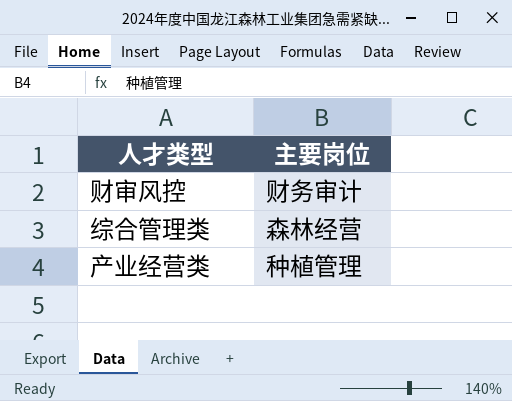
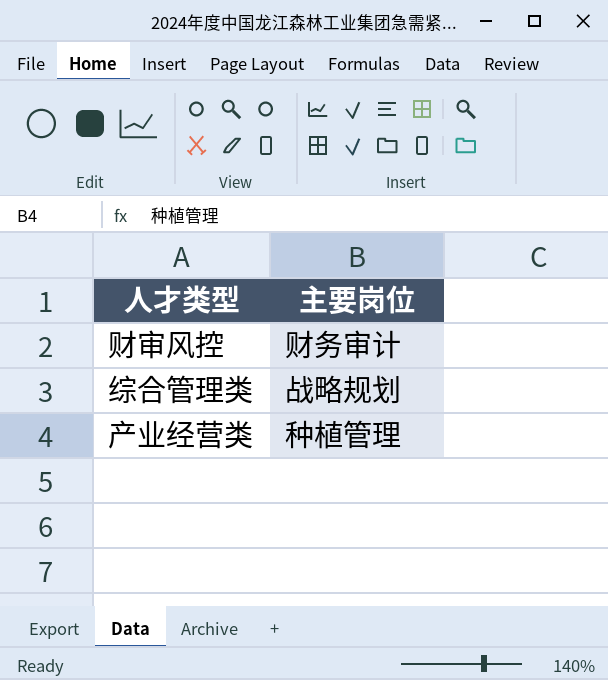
综合管理类 | 主要岗位: 森林经营 -> 战略规划

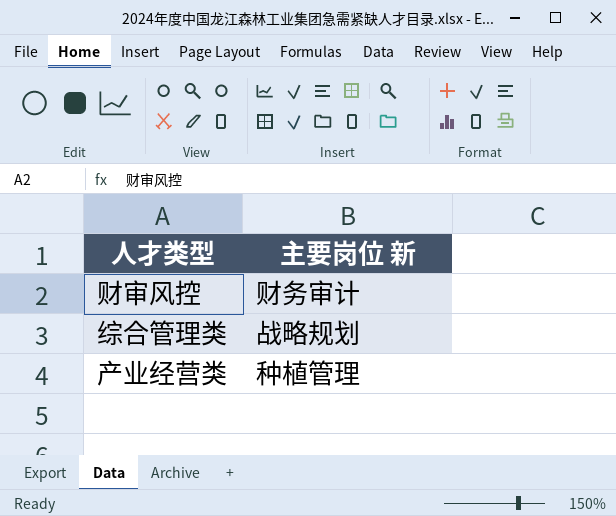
column name: 主要岗位 -> 主要岗位 新

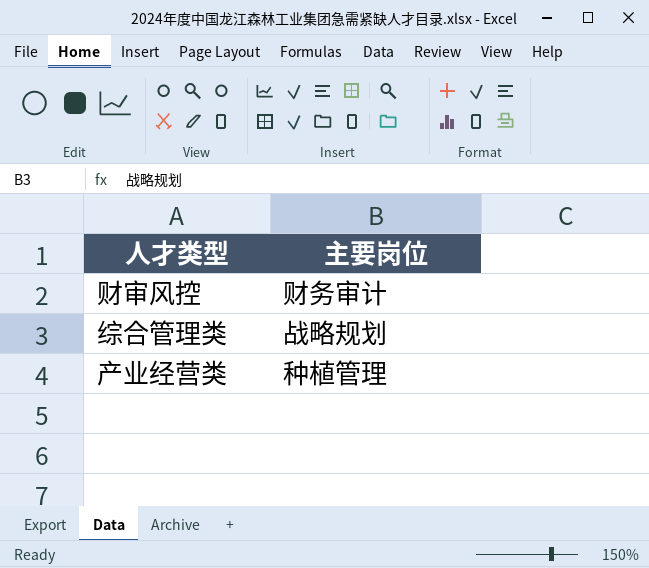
column name: 主要岗位 新 -> 主要岗位

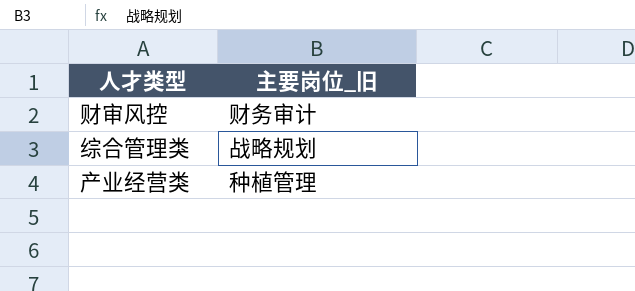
column name: 主要岗位 -> 主要岗位_旧

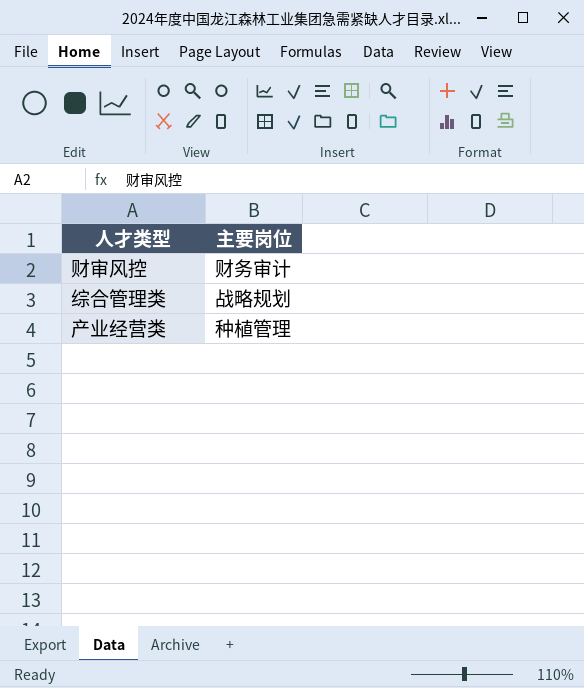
column name: 主要岗位_旧 -> 主要岗位

